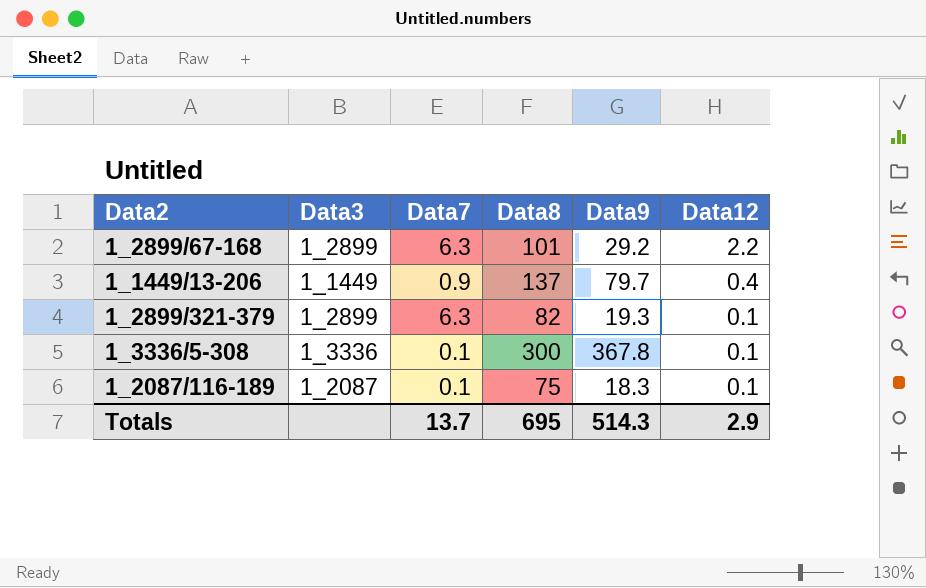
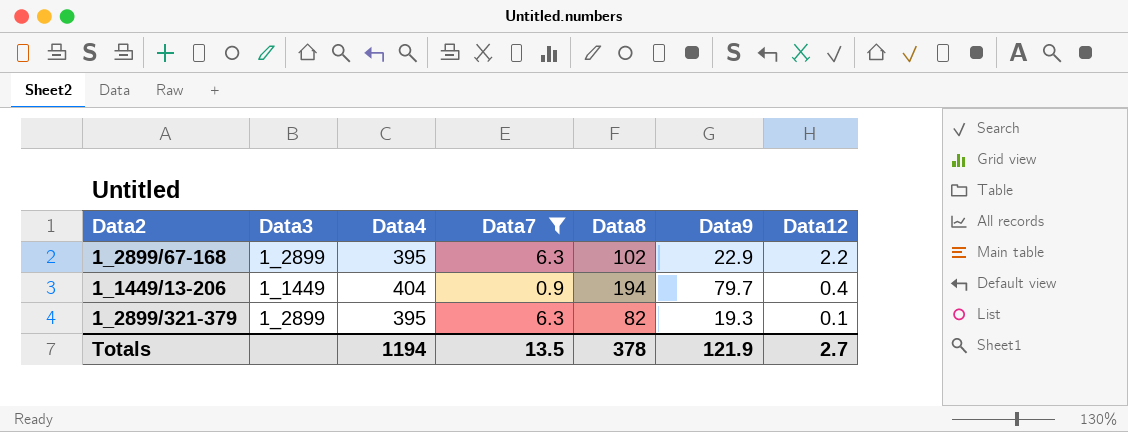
filter: none -> Data7 != 0.1
column Data4 | position: none -> 3
1_2899/67-168 | Data8: 101 -> 102
1_2899/67-168 | Data9: 29.2 -> 22.9
1_1449/13-206 | Data8: 137 -> 194
Totals | Data7: 13.7 -> 13.5
Totals | Data8: 695 -> 378
Totals | Data9: 514.3 -> 121.9
Totals | Data12: 2.9 -> 2.7

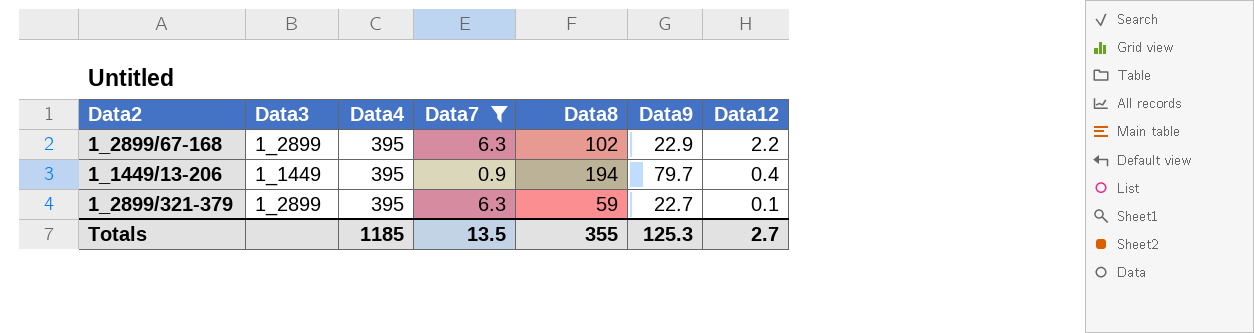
1_1449/13-206 | Data4: 404 -> 395
1_2899/321-379 | Data8: 82 -> 59
1_2899/321-379 | Data9: 19.3 -> 22.7
Totals | Data4: 1194 -> 1185
Totals | Data8: 378 -> 355
Totals | Data9: 121.9 -> 125.3

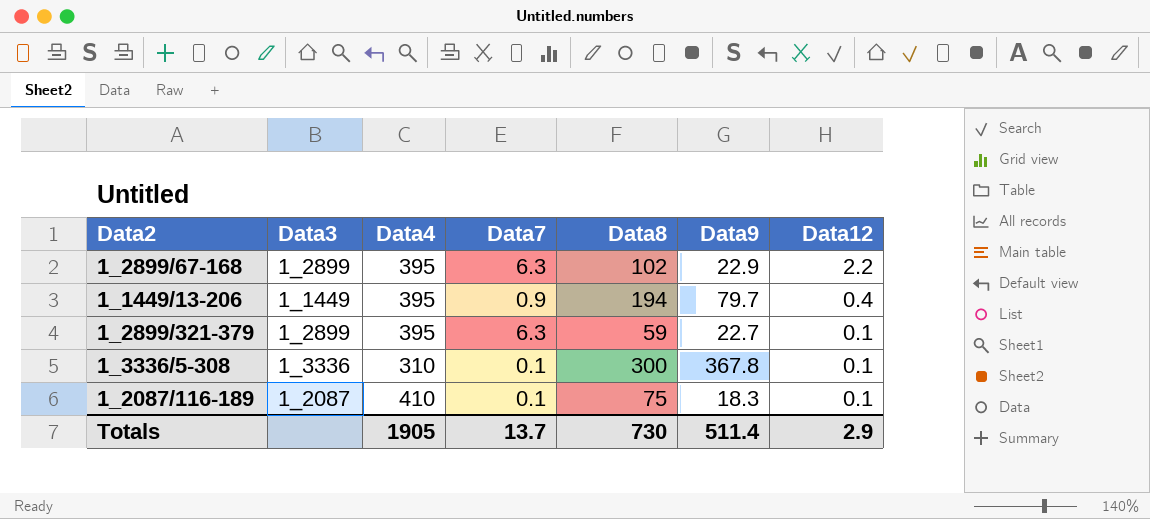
filter: Data7 != 0.1 -> none
Totals | Data4: 1185 -> 1905
Totals | Data7: 13.5 -> 13.7
Totals | Data8: 355 -> 730
Totals | Data9: 125.3 -> 511.4
Totals | Data12: 2.7 -> 2.9

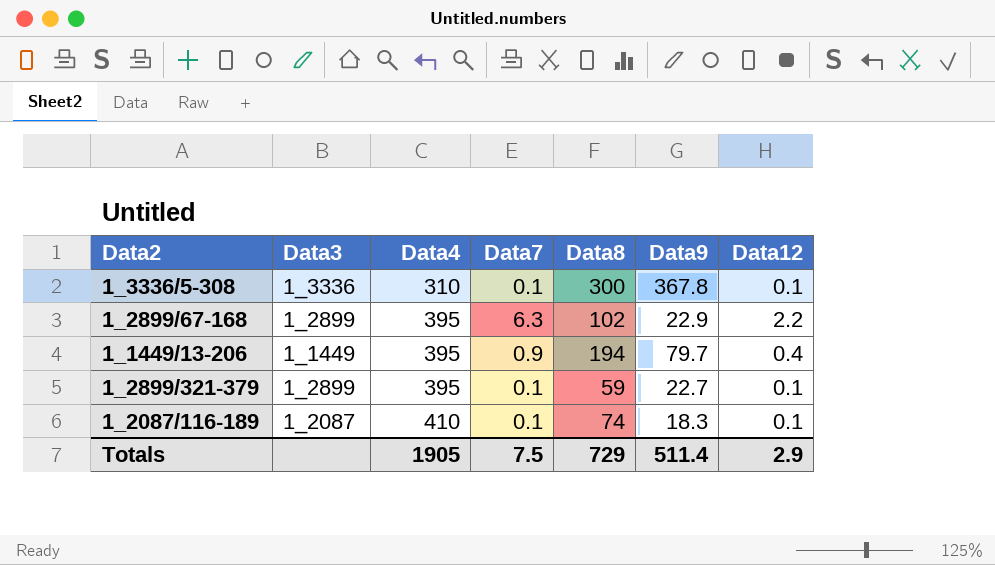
row order: Data12 descending -> Data4 ascending
1_2899/321-379 | Data7: 6.3 -> 0.1
1_2087/116-189 | Data8: 75 -> 74
Totals | Data7: 13.7 -> 7.5
Totals | Data8: 730 -> 729

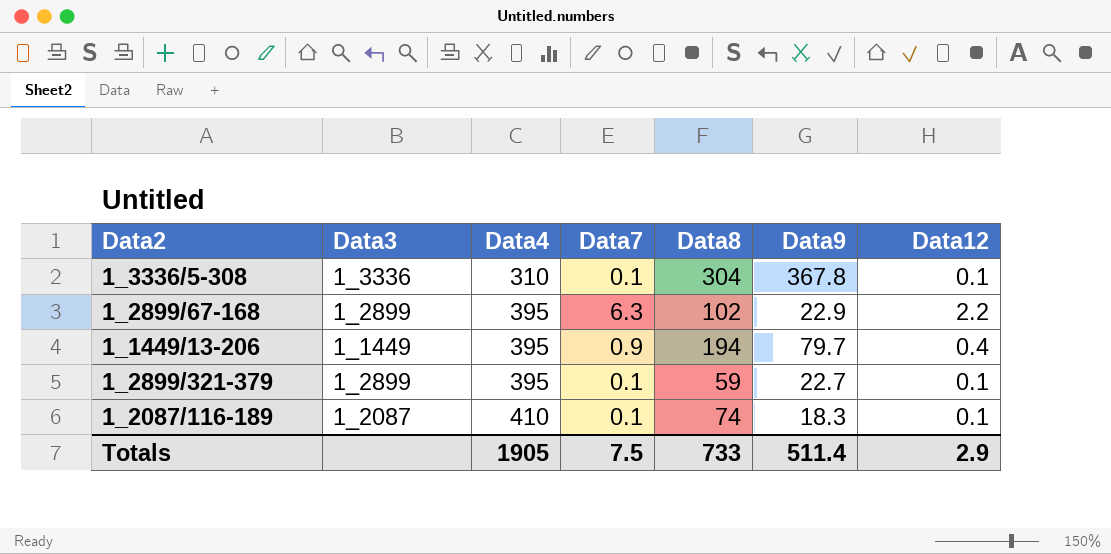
1_3336/5-308 | Data8: 300 -> 304
Totals | Data8: 729 -> 733

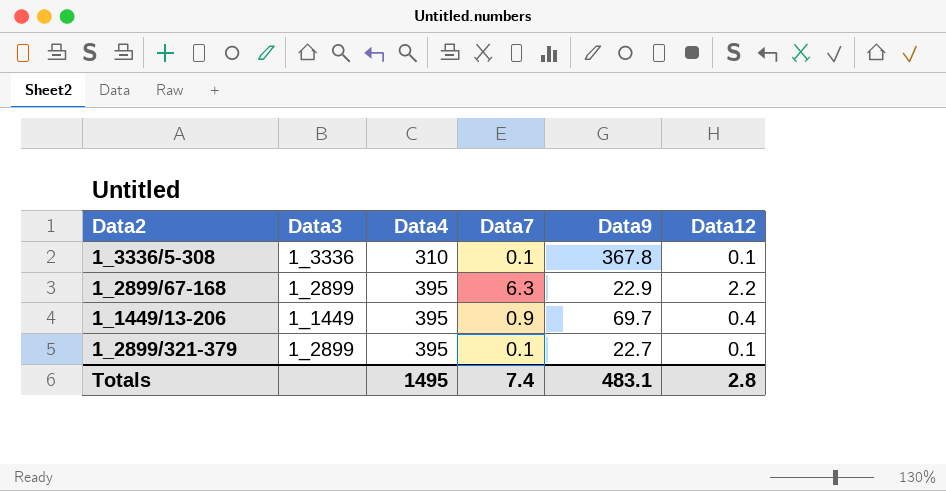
column Data8 | position: 5 -> none
row 1_2087/116-189: 1_2087 | 410 | 0.1 | 74 | 18.3 | 0.1 -> none
1_1449/13-206 | Data9: 79.7 -> 69.7
Totals | Data4: 1905 -> 1495
Totals | Data7: 7.5 -> 7.4
Totals | Data9: 511.4 -> 483.1
Totals | Data12: 2.9 -> 2.8

